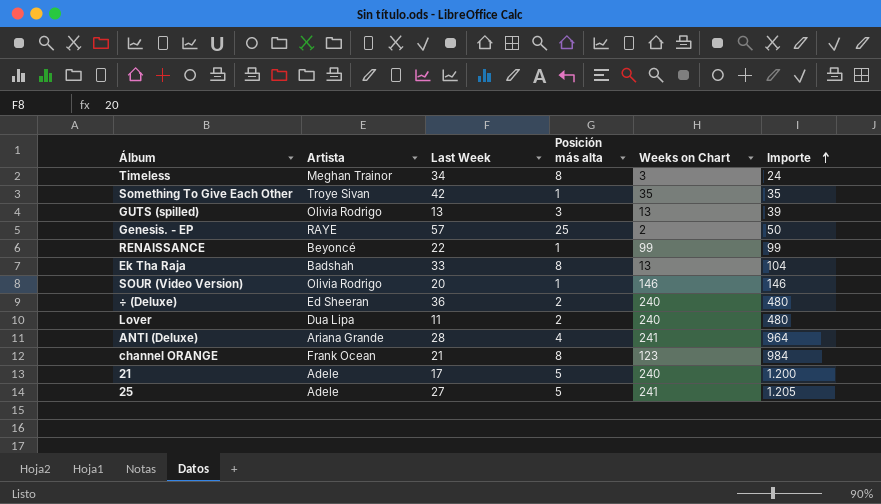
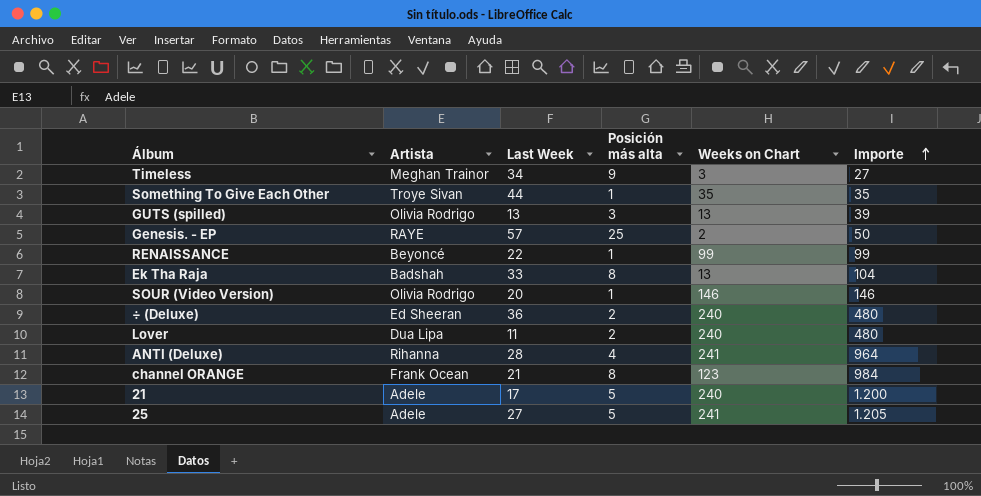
Timeless | Posición más alta: 8 -> 9
Timeless | Importe: 24 -> 27
Something To Give Each Other | Last Week: 42 -> 44
ANTI (Deluxe) | Artista: Ariana Grande -> Rihanna

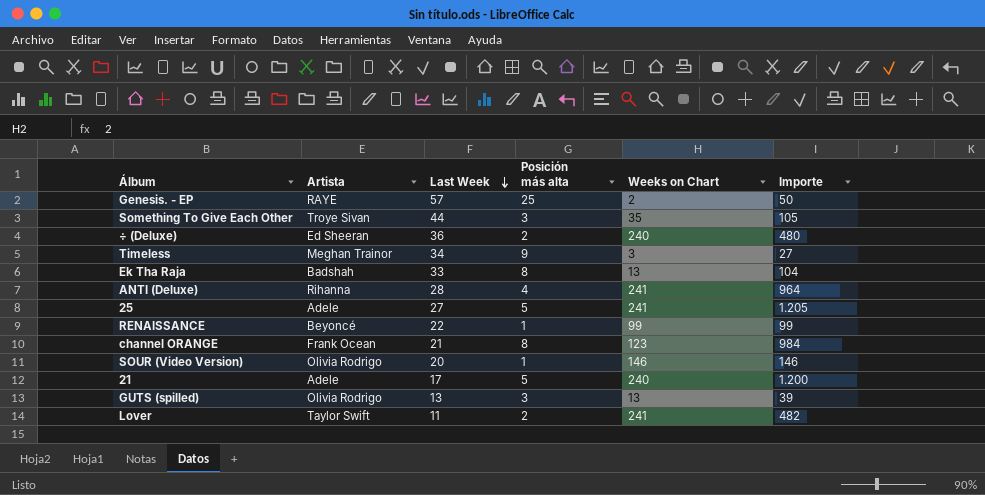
row order: Importe ascending -> Last Week descending
Something To Give Each Other | Posición más alta: 1 -> 3
Something To Give Each Other | Importe: 35 -> 105
Lover | Artista: Dua Lipa -> Taylor Swift
Lover | Weeks on Chart: 240 -> 241
Lover | Importe: 480 -> 482

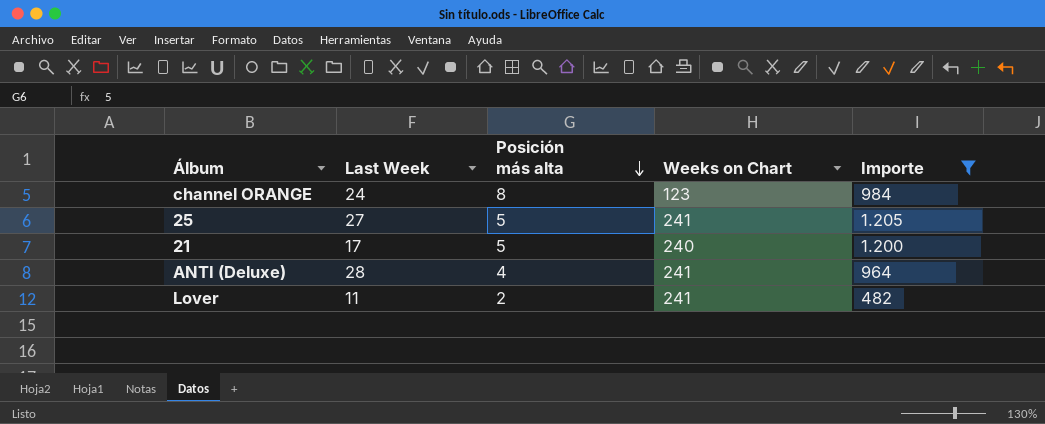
filter: none -> Importe >= 482
row order: Last Week descending -> Posición más alta descending
column Artista | position: 2 -> none
channel ORANGE | Last Week: 21 -> 24

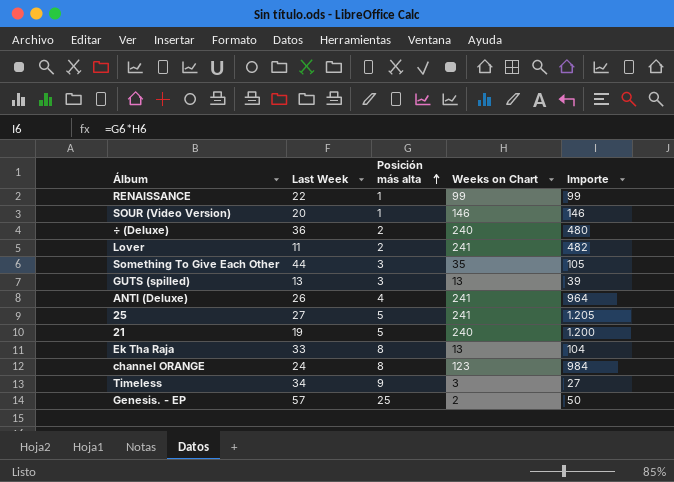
filter: Importe >= 482 -> none
row order: Posición más alta descending -> Posición más alta ascending
ANTI (Deluxe) | Last Week: 28 -> 26
21 | Last Week: 17 -> 19

